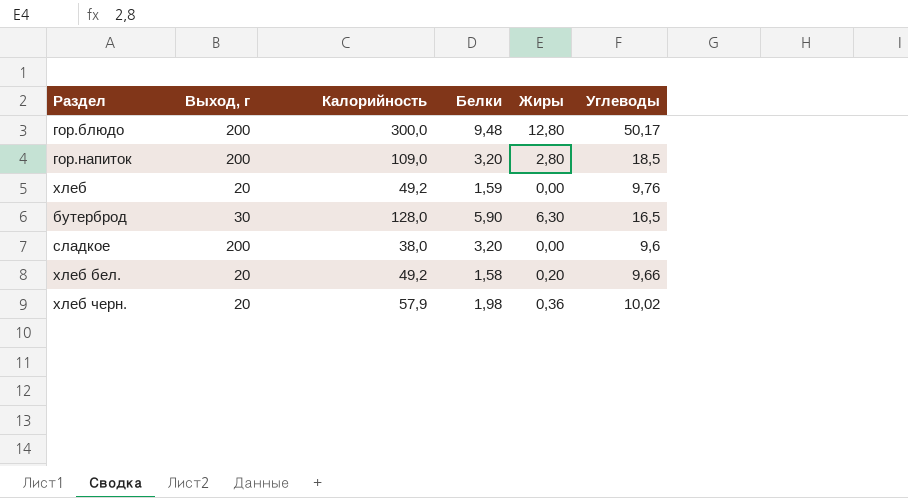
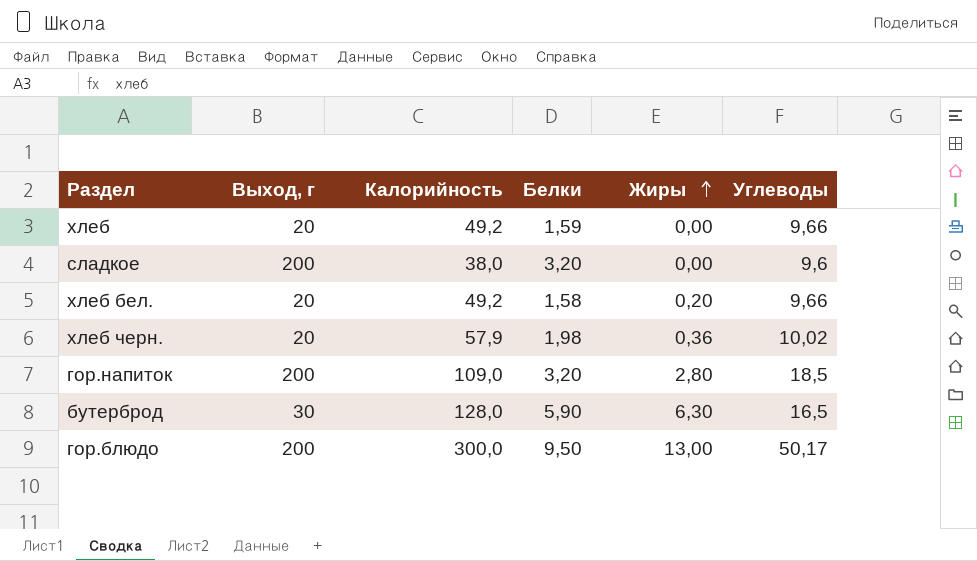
row order: none -> Жиры ascending
хлеб | Углеводы: 9,76 -> 9,66
гор.блюдо | Белки: 9,48 -> 9,50
гор.блюдо | Жиры: 12,80 -> 13,00

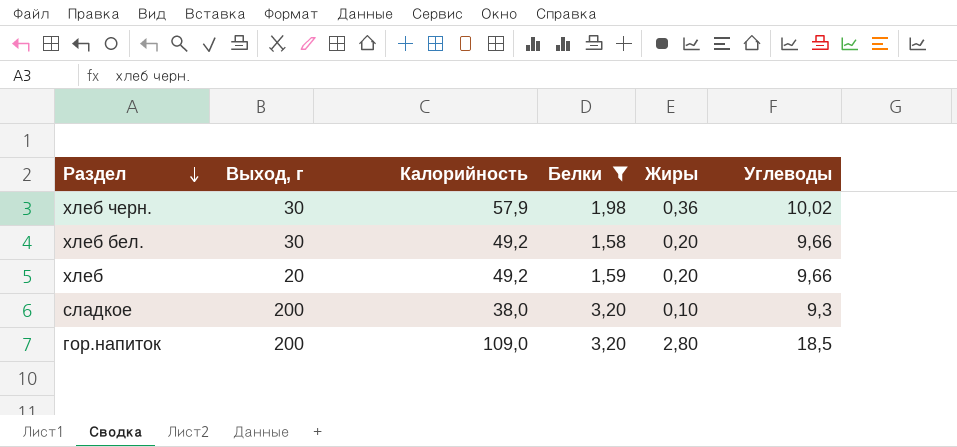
filter: none -> Белки <= 3,20
row order: Жиры ascending -> Раздел descending
хлеб черн. | Выход, г: 20 -> 30
хлеб бел. | Выход, г: 20 -> 30
хлеб | Жиры: 0,00 -> 0,20
сладкое | Жиры: 0,00 -> 0,10
сладкое | Углеводы: 9,6 -> 9,3

